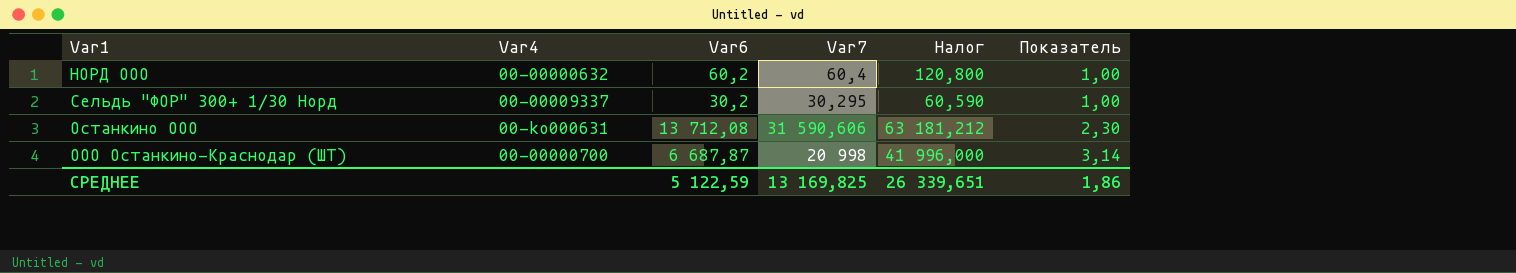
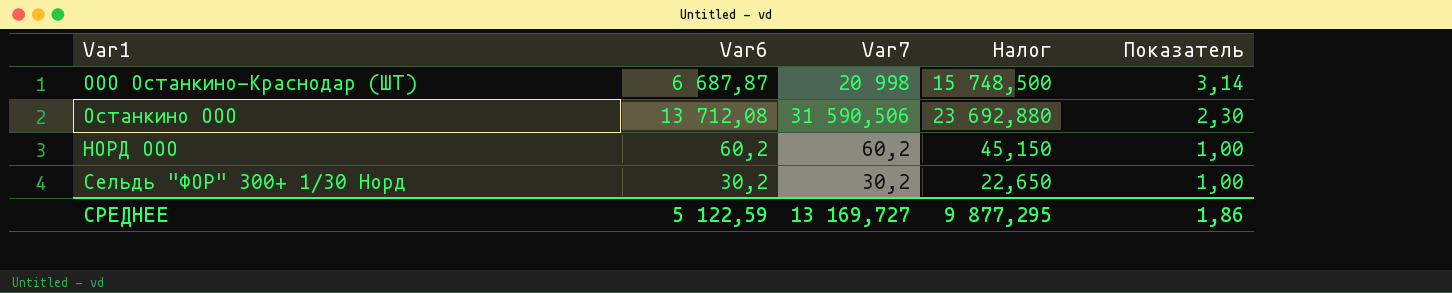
row order: Показатель ascending -> Показатель descending
column Var4 | position: 2 -> none
column Налог | formula: [Var7] * 2 -> [Var7] * 0,75
Останкино ООО | Var7: 31 590,606 -> 31 590,506
НОРД ООО | Var7: 60,4 -> 60,2
Сельдь "ФОР" 300+ 1/30 Норд | Var7: 30,295 -> 30,2
СРЕДНЕЕ | Var7: 13 169,825 -> 13 169,727
СРЕДНЕЕ | Налог: 26 339,651 -> 9 877,295

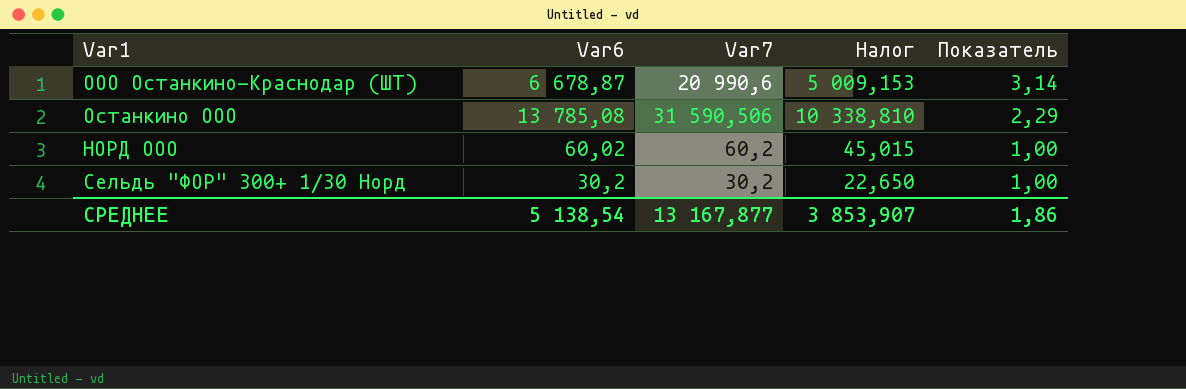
column Налог | formula: [Var7] * 0,75 -> [Var6] * 0,75
ООО Останкино-Краснодар (ШТ) | Var6: 6 687,87 -> 6 678,87
ООО Останкино-Краснодар (ШТ) | Var7: 20 998 -> 20 990,6
Останкино ООО | Var6: 13 712,08 -> 13 785,08
Останкино ООО | Показатель: 2,30 -> 2,29
НОРД ООО | Var6: 60,2 -> 60,02
СРЕДНЕЕ | Var6: 5 122,59 -> 5 138,54
СРЕДНЕЕ | Var7: 13 169,727 -> 13 167,877
СРЕДНЕЕ | Налог: 9 877,295 -> 3 853,907

